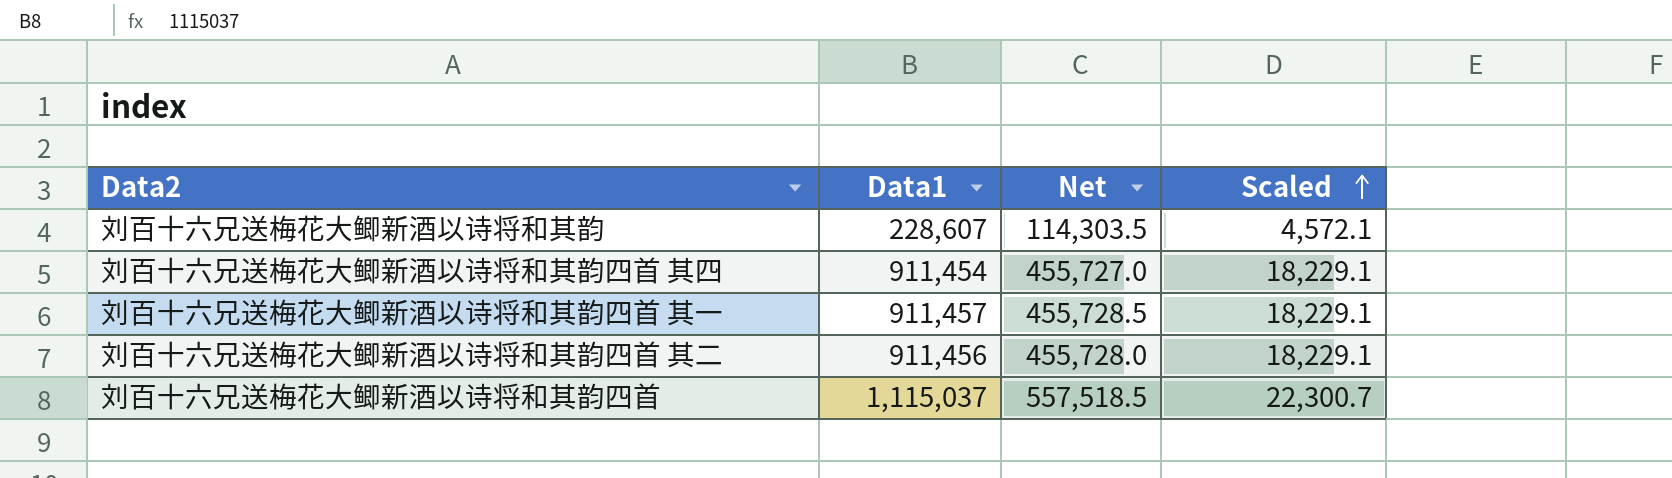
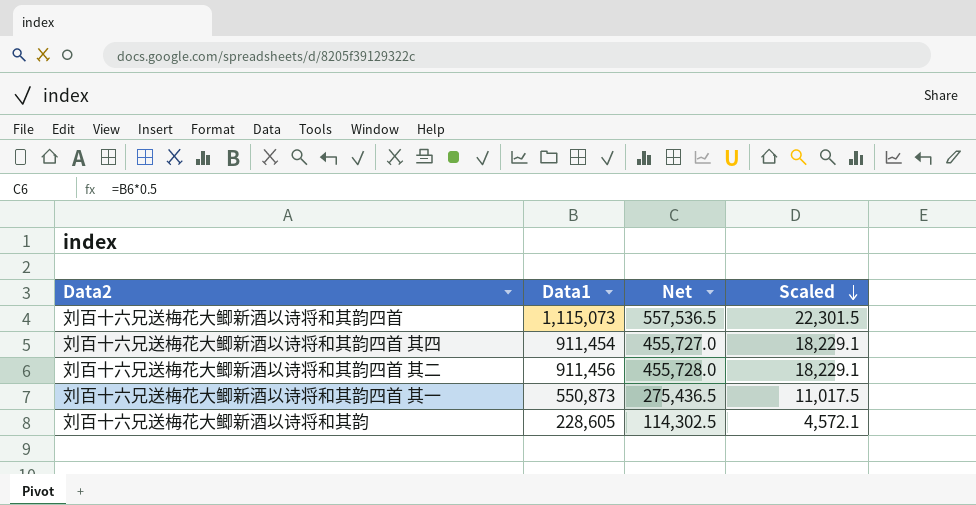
row order: Scaled ascending -> Scaled descending
刘百十六兄送梅花大鲫新酒以诗将和其韵四首 | Data1: 1,115,037 -> 1,115,073
刘百十六兄送梅花大鲫新酒以诗将和其韵四首 | Net: 557,518.5 -> 557,536.5
刘百十六兄送梅花大鲫新酒以诗将和其韵四首 | Scaled: 22,300.7 -> 22,301.5
刘百十六兄送梅花大鲫新酒以诗将和其韵四首 其一 | Data1: 911,457 -> 550,873
刘百十六兄送梅花大鲫新酒以诗将和其韵四首 其一 | Net: 455,728.5 -> 275,436.5
刘百十六兄送梅花大鲫新酒以诗将和其韵四首 其一 | Scaled: 18,229.1 -> 11,017.5
刘百十六兄送梅花大鲫新酒以诗将和其韵 | Data1: 228,607 -> 228,605
刘百十六兄送梅花大鲫新酒以诗将和其韵 | Net: 114,303.5 -> 114,302.5

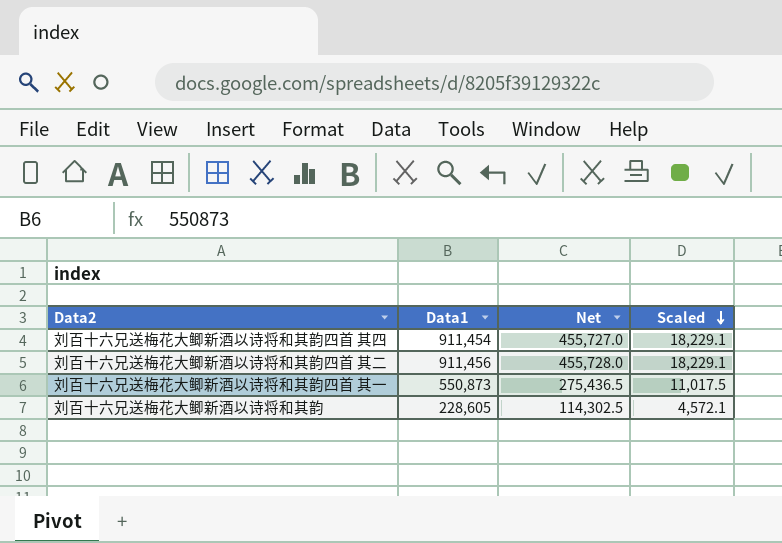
row 刘百十六兄送梅花大鲫新酒以诗将和其韵四首: 1,115,073 | 557,536.5 | 22,301.5 -> none

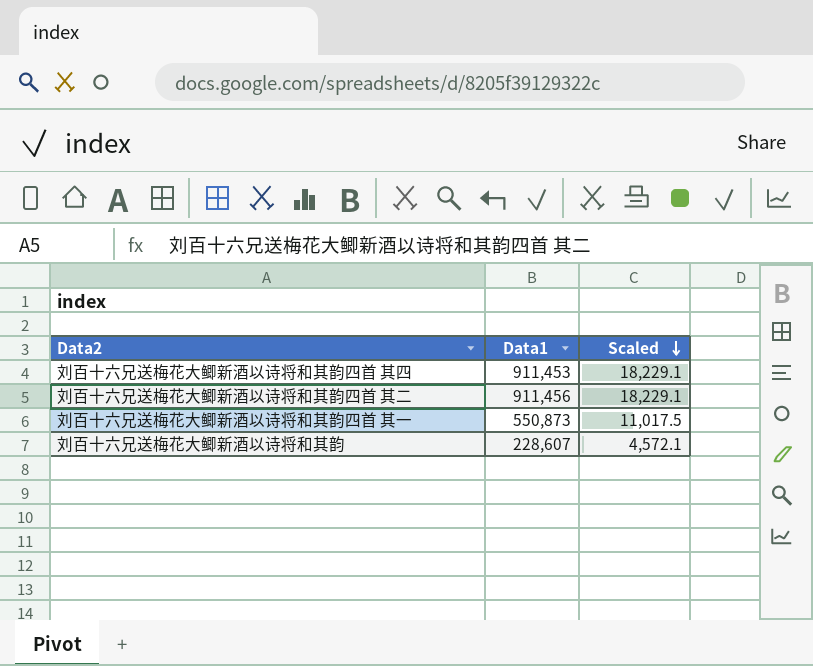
column Net | formula: [Data1] * 0.5 -> none
刘百十六兄送梅花大鲫新酒以诗将和其韵四首 其四 | Data1: 911,454 -> 911,453
刘百十六兄送梅花大鲫新酒以诗将和其韵 | Data1: 228,605 -> 228,607

